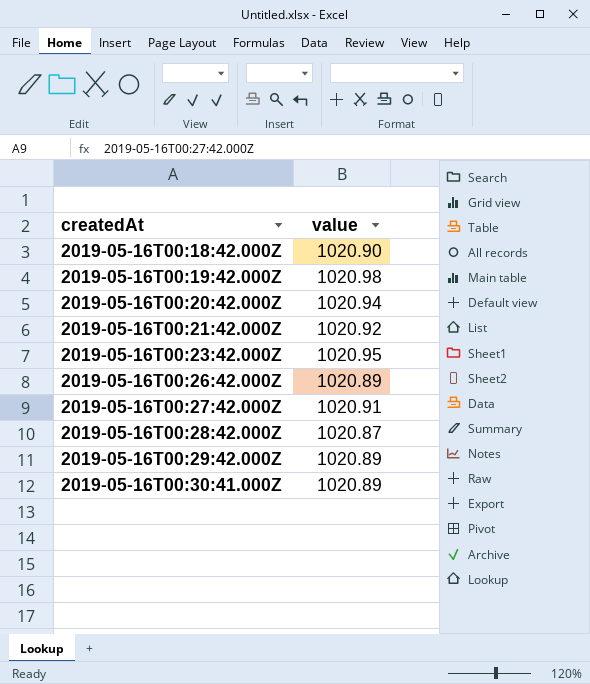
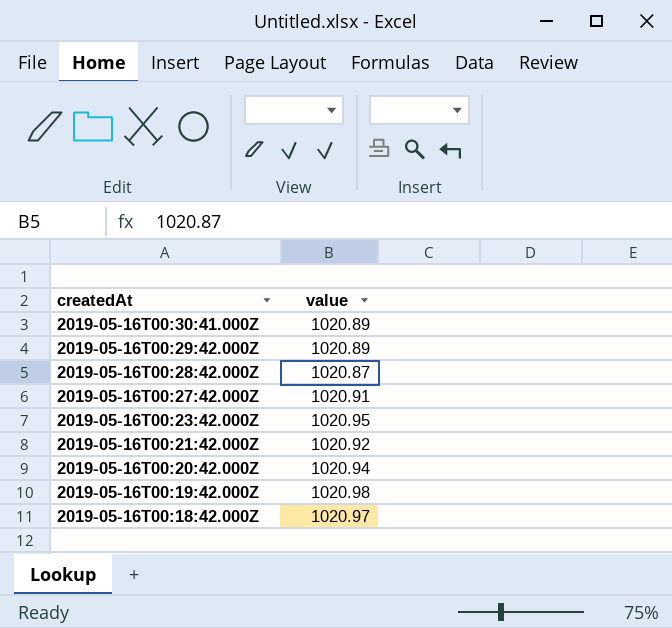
row order: createdAt ascending -> createdAt descending
row 2019-05-16T00:26:42.000Z: 1020.89 -> none
2019-05-16T00:18:42.000Z | value: 1020.90 -> 1020.97

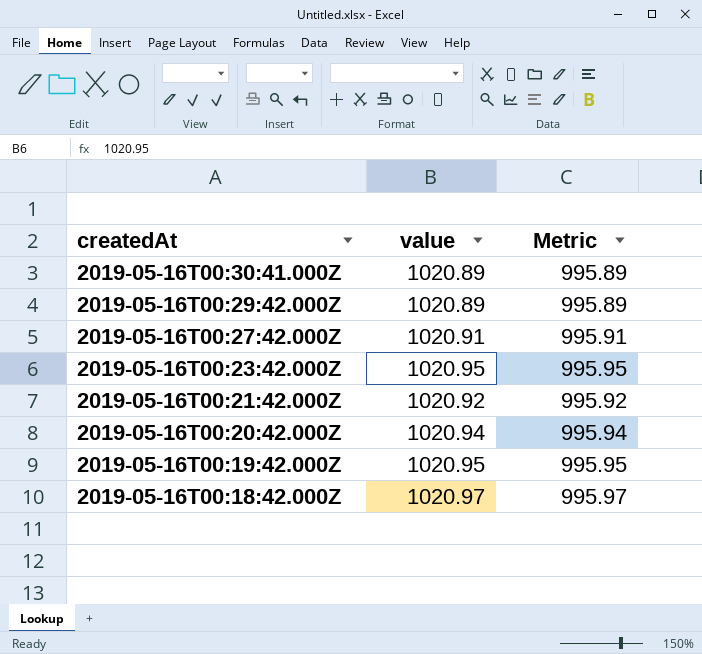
column Metric | formula: none -> [value] - 25
row 2019-05-16T00:28:42.000Z: 1020.87 -> none
2019-05-16T00:19:42.000Z | value: 1020.98 -> 1020.95

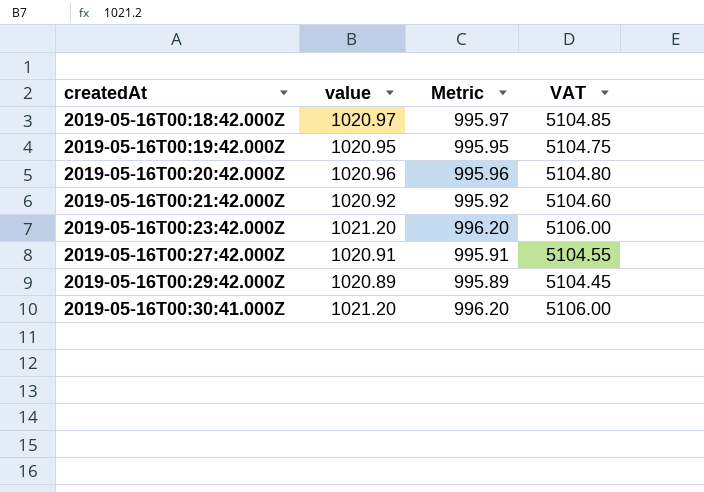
row order: createdAt descending -> createdAt ascending
column VAT | formula: none -> [value] * 5
2019-05-16T00:20:42.000Z | value: 1020.94 -> 1020.96
2019-05-16T00:20:42.000Z | Metric: 995.94 -> 995.96
2019-05-16T00:23:42.000Z | value: 1020.95 -> 1021.20
2019-05-16T00:23:42.000Z | Metric: 995.95 -> 996.20
2019-05-16T00:30:41.000Z | value: 1020.89 -> 1021.20
2019-05-16T00:30:41.000Z | Metric: 995.89 -> 996.20

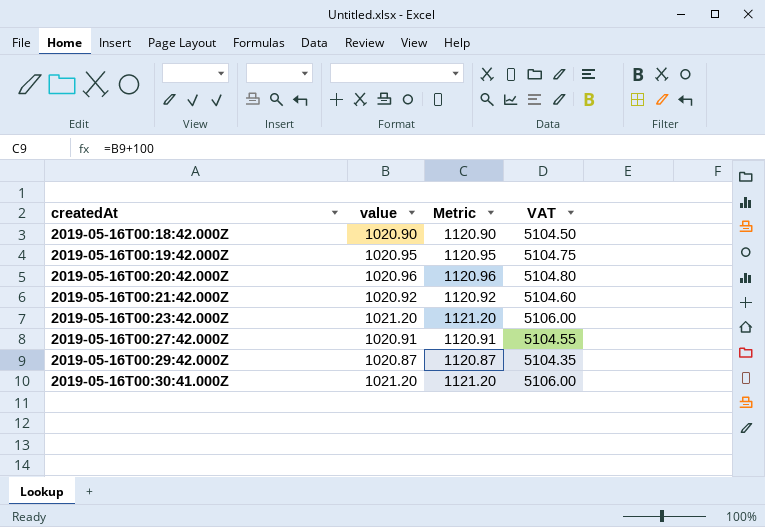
column Metric | formula: [value] - 25 -> [value] + 100
2019-05-16T00:18:42.000Z | value: 1020.97 -> 1020.90
2019-05-16T00:18:42.000Z | VAT: 5104.85 -> 5104.50
2019-05-16T00:29:42.000Z | value: 1020.89 -> 1020.87
2019-05-16T00:29:42.000Z | VAT: 5104.45 -> 5104.35

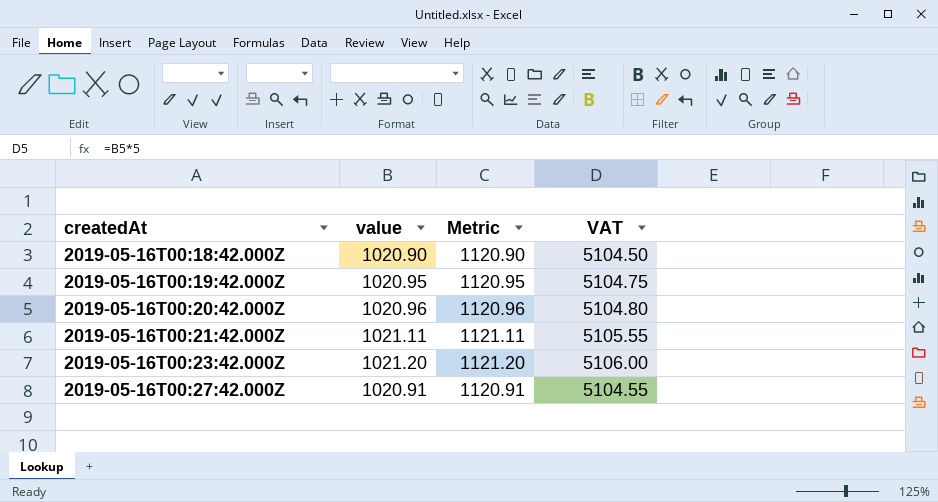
row 2019-05-16T00:29:42.000Z: 1020.87 | 1120.87 | 5104.35 -> none
row 2019-05-16T00:30:41.000Z: 1021.20 | 1121.20 | 5106.00 -> none
2019-05-16T00:21:42.000Z | value: 1020.92 -> 1021.11
2019-05-16T00:21:42.000Z | Metric: 1120.92 -> 1121.11
2019-05-16T00:21:42.000Z | VAT: 5104.60 -> 5105.55

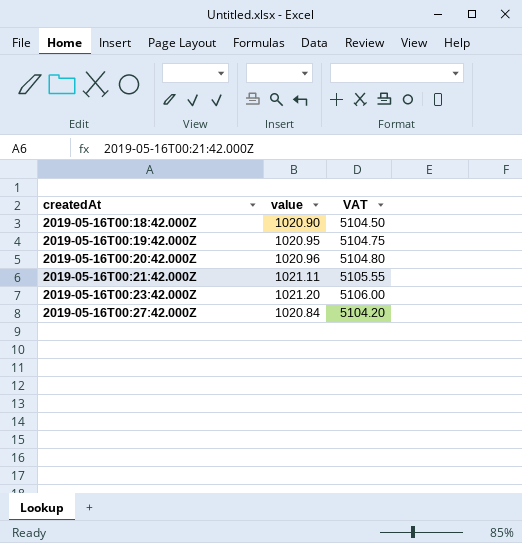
column Metric | formula: [value] + 100 -> none
2019-05-16T00:27:42.000Z | value: 1020.91 -> 1020.84
2019-05-16T00:27:42.000Z | VAT: 5104.55 -> 5104.20

